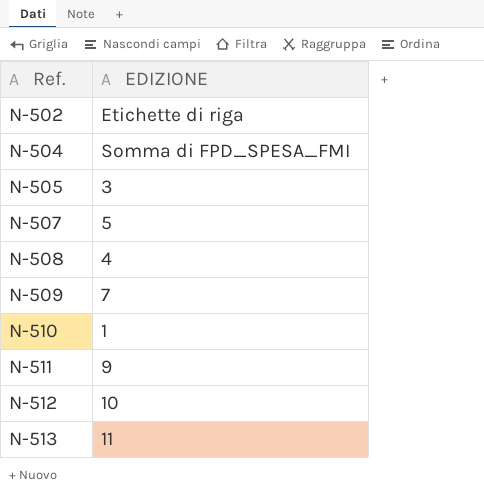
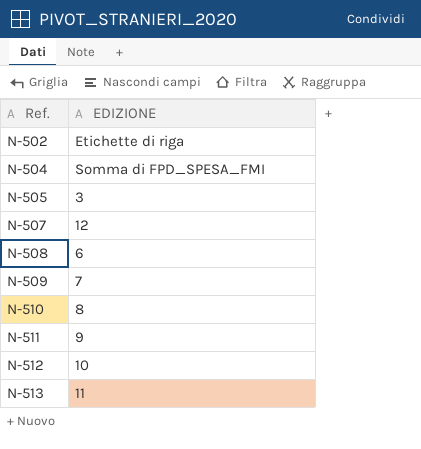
N-507 | EDIZIONE: 5 -> 12
N-508 | EDIZIONE: 4 -> 6
N-510 | EDIZIONE: 1 -> 8

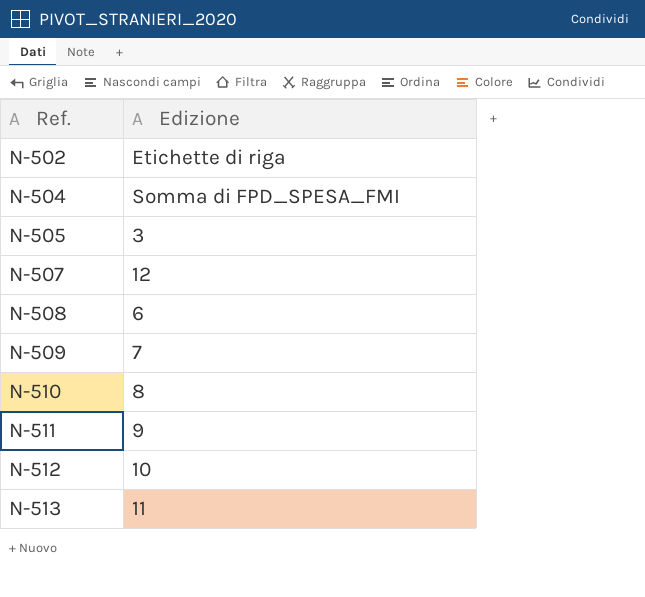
column name: EDIZIONE -> Edizione

